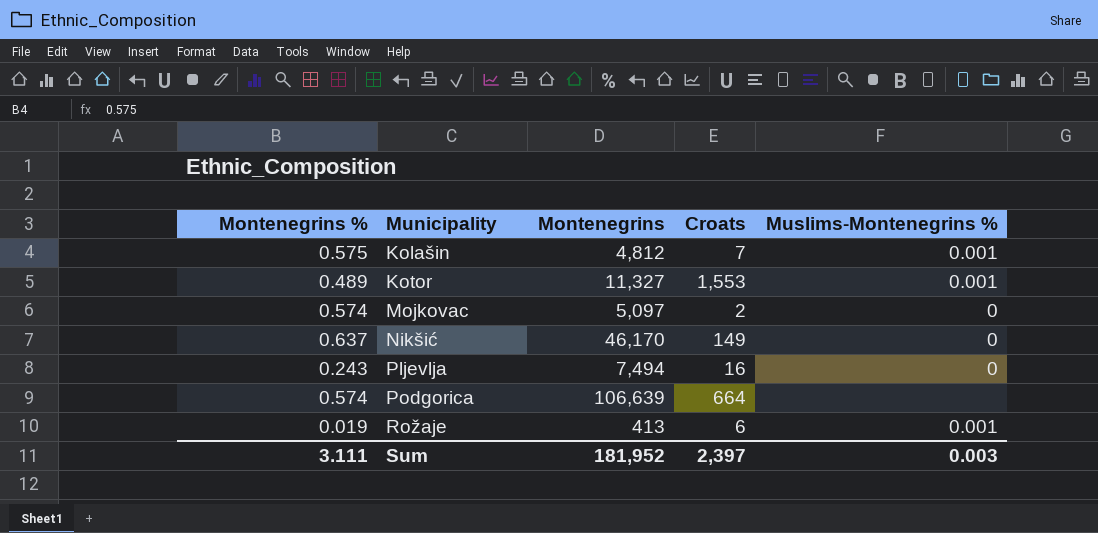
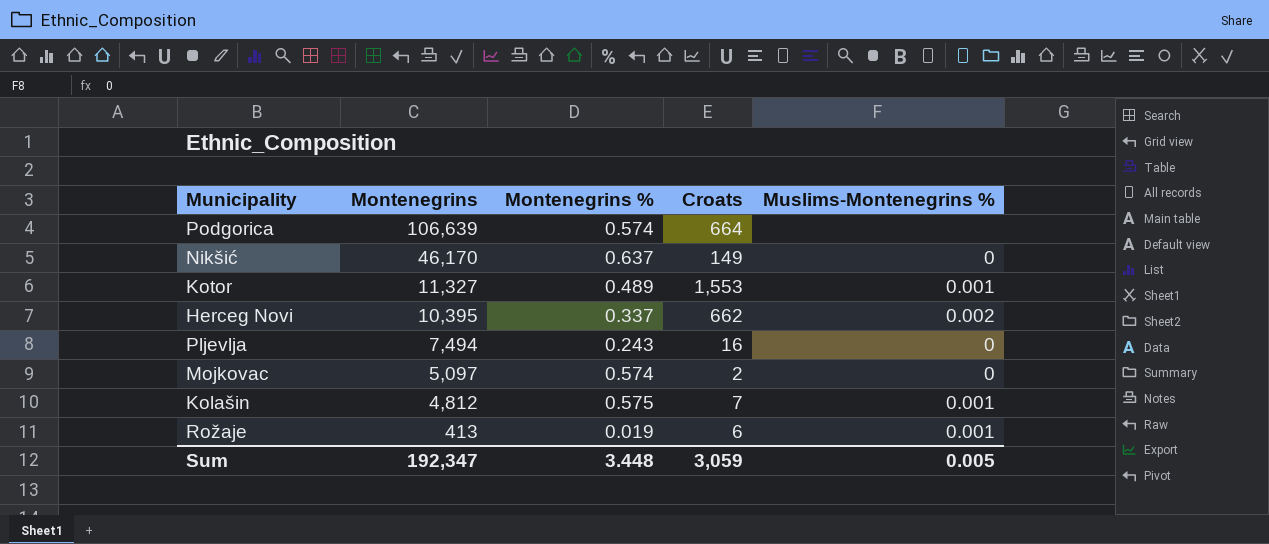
row order: Municipality ascending -> Montenegrins descending
column Montenegrins % | position: 1 -> 3
row Herceg Novi: none -> 10,395 | 0.337 | 662 | 0.002
Sum | Montenegrins: 181,952 -> 192,347
Sum | Montenegrins %: 3.111 -> 3.448
Sum | Croats: 2,397 -> 3,059
Sum | Muslims-Montenegrins %: 0.003 -> 0.005

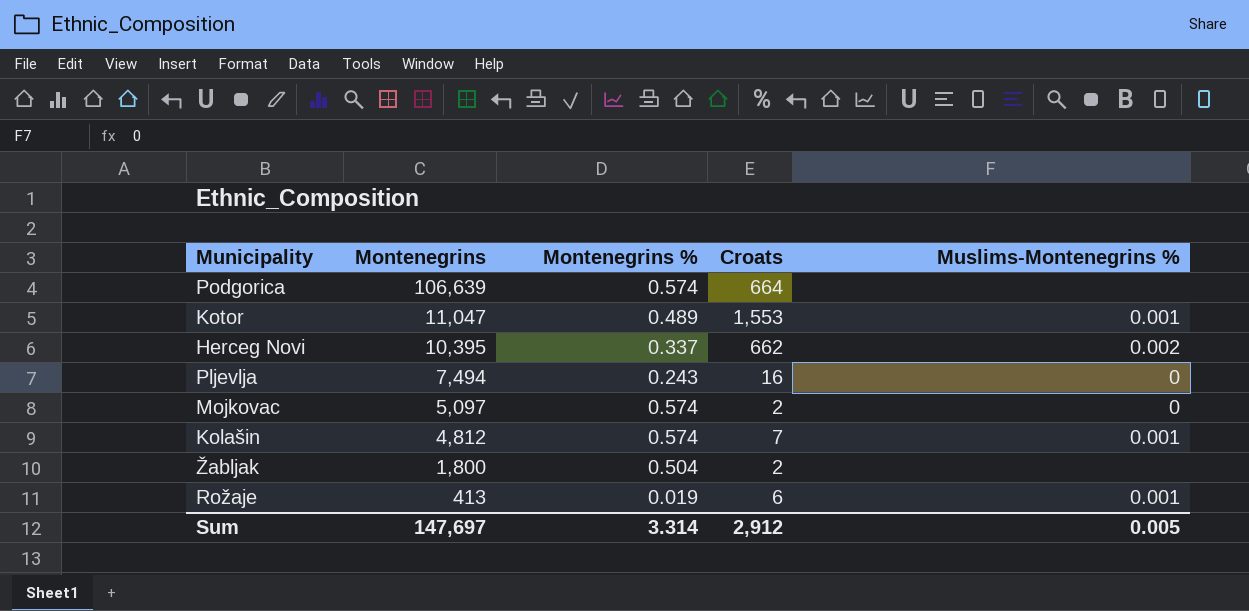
row Nikšić: 46,170 | 0.637 | 149 | 0 -> none
Kotor | Montenegrins: 11,327 -> 11,047
Kolašin | Montenegrins %: 0.575 -> 0.574
row Žabljak: none -> 1,800 | 0.504 | 2 | none
Sum | Montenegrins: 192,347 -> 147,697
Sum | Montenegrins %: 3.448 -> 3.314
Sum | Croats: 3,059 -> 2,912

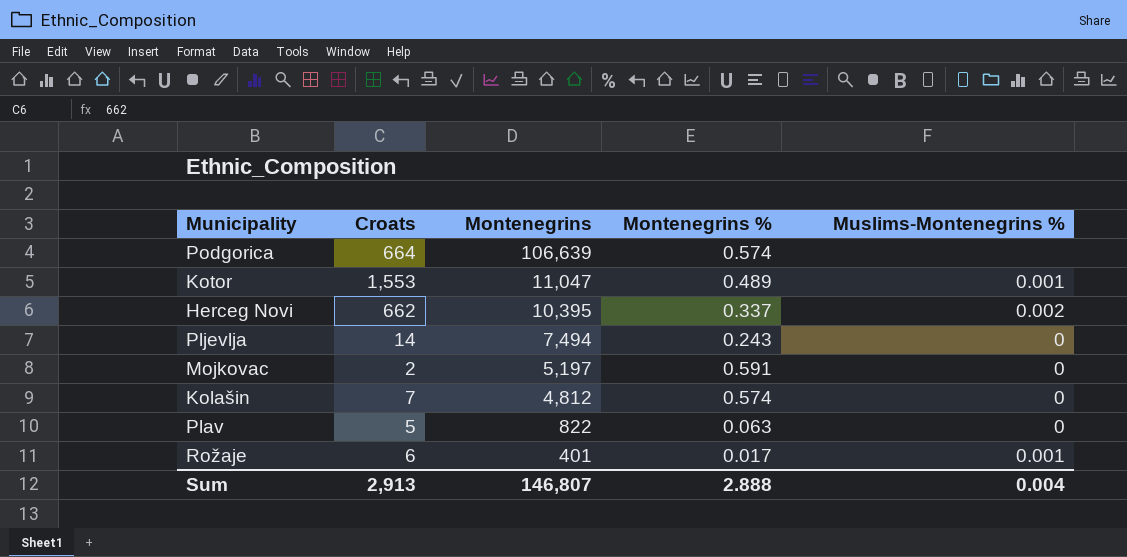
column Croats | position: 4 -> 2
row Žabljak: 1,800 | 0.504 | 2 | none -> none
Pljevlja | Croats: 16 -> 14
Mojkovac | Montenegrins: 5,097 -> 5,197
Mojkovac | Montenegrins %: 0.574 -> 0.591
Kolašin | Muslims-Montenegrins %: 0.001 -> 0
row Plav: none -> 5 | 822 | 0.063 | 0
Rožaje | Montenegrins: 413 -> 401
Rožaje | Montenegrins %: 0.019 -> 0.017
Sum | Croats: 2,912 -> 2,913
Sum | Montenegrins: 147,697 -> 146,807
Sum | Montenegrins %: 3.314 -> 2.888
Sum | Muslims-Montenegrins %: 0.005 -> 0.004

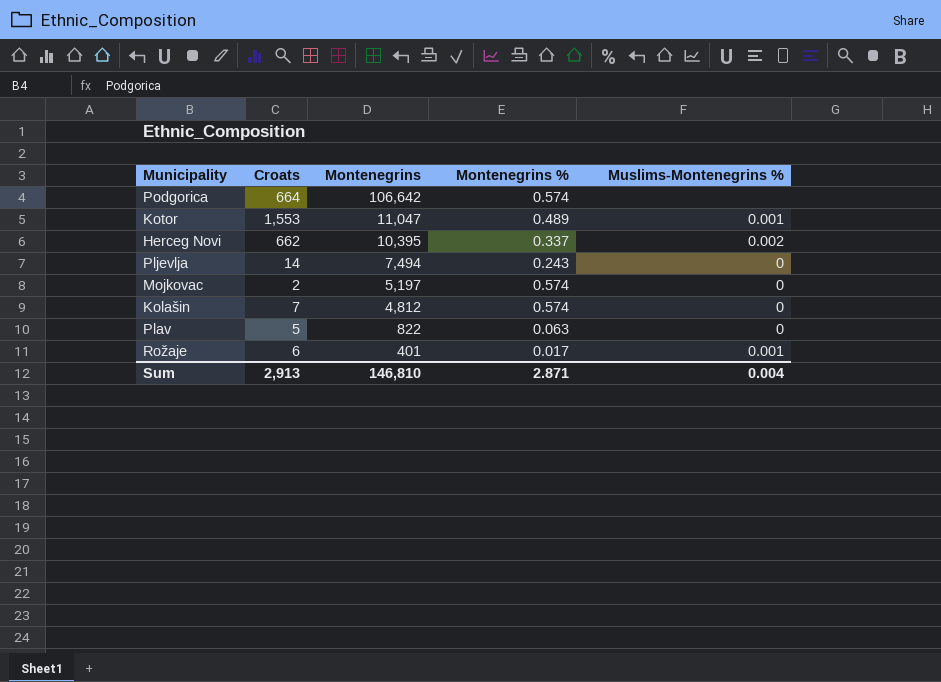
Podgorica | Montenegrins: 106,639 -> 106,642
Mojkovac | Montenegrins %: 0.591 -> 0.574
Sum | Montenegrins: 146,807 -> 146,810
Sum | Montenegrins %: 2.888 -> 2.871

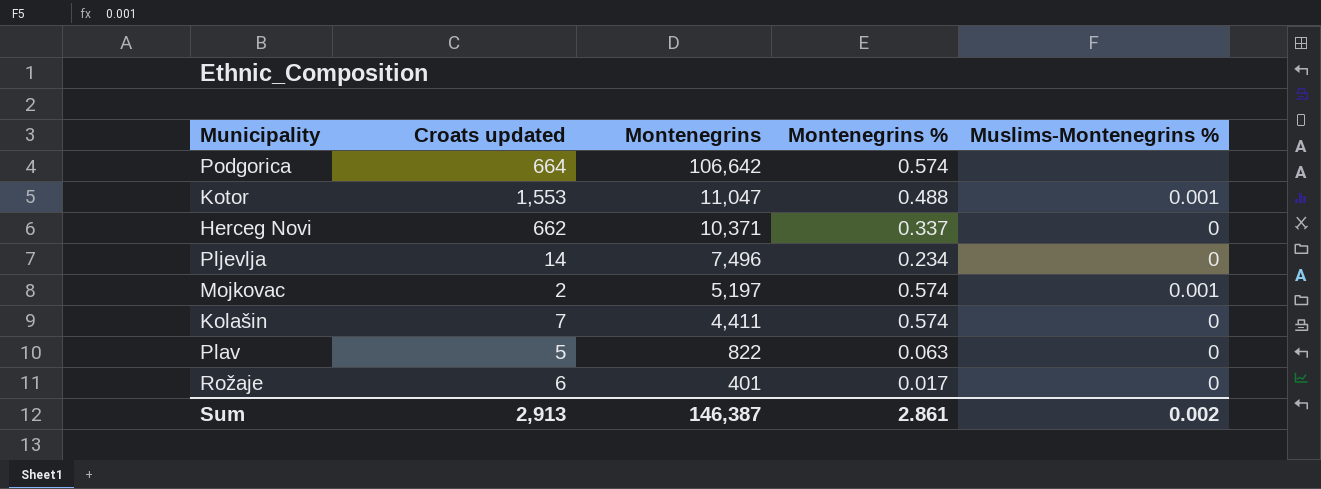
column name: Croats -> Croats updated
Kotor | Montenegrins %: 0.489 -> 0.488
Herceg Novi | Montenegrins: 10,395 -> 10,371
Herceg Novi | Muslims-Montenegrins %: 0.002 -> 0
Pljevlja | Montenegrins: 7,494 -> 7,496
Pljevlja | Montenegrins %: 0.243 -> 0.234
Mojkovac | Muslims-Montenegrins %: 0 -> 0.001
Kolašin | Montenegrins: 4,812 -> 4,411
Rožaje | Muslims-Montenegrins %: 0.001 -> 0
Sum | Montenegrins: 146,810 -> 146,387
Sum | Montenegrins %: 2.871 -> 2.861
Sum | Muslims-Montenegrins %: 0.004 -> 0.002

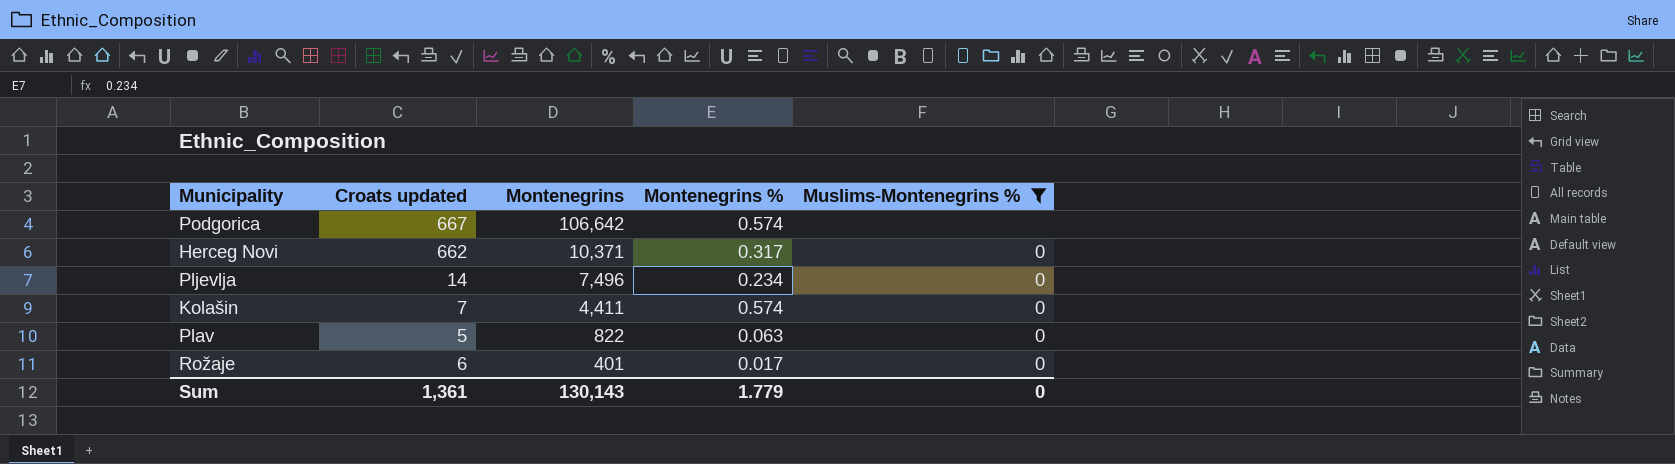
filter: none -> Muslims-Montenegrins % != 0.001
Podgorica | Croats updated: 664 -> 667
Herceg Novi | Montenegrins %: 0.337 -> 0.317
Sum | Croats updated: 2,913 -> 1,361
Sum | Montenegrins: 146,387 -> 130,143
Sum | Montenegrins %: 2.861 -> 1.779
Sum | Muslims-Montenegrins %: 0.002 -> 0

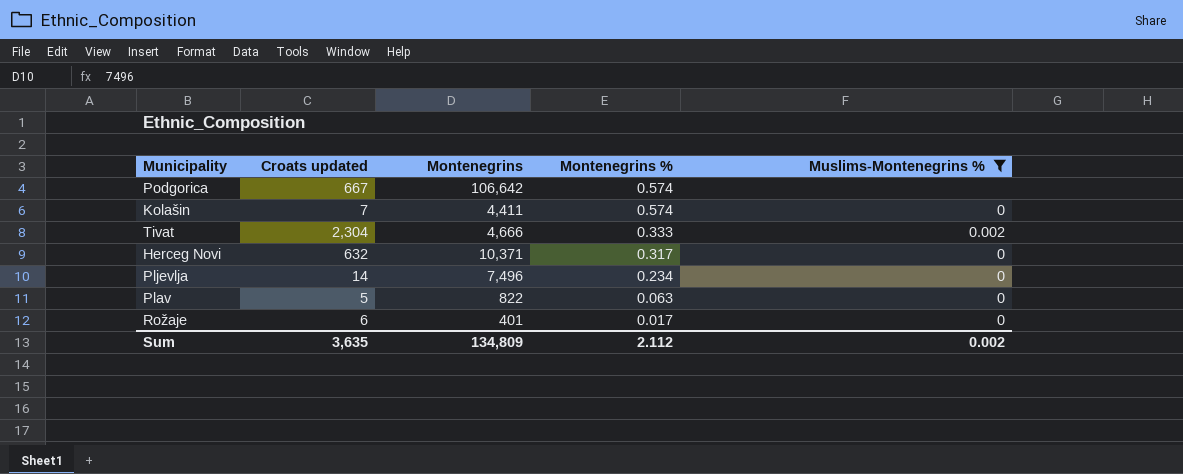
row order: Montenegrins descending -> Montenegrins % descending
row Tivat: none -> 2,304 | 4,666 | 0.333 | 0.002
Herceg Novi | Croats updated: 662 -> 632
Sum | Croats updated: 1,361 -> 3,635
Sum | Montenegrins: 130,143 -> 134,809
Sum | Montenegrins %: 1.779 -> 2.112
Sum | Muslims-Montenegrins %: 0 -> 0.002

